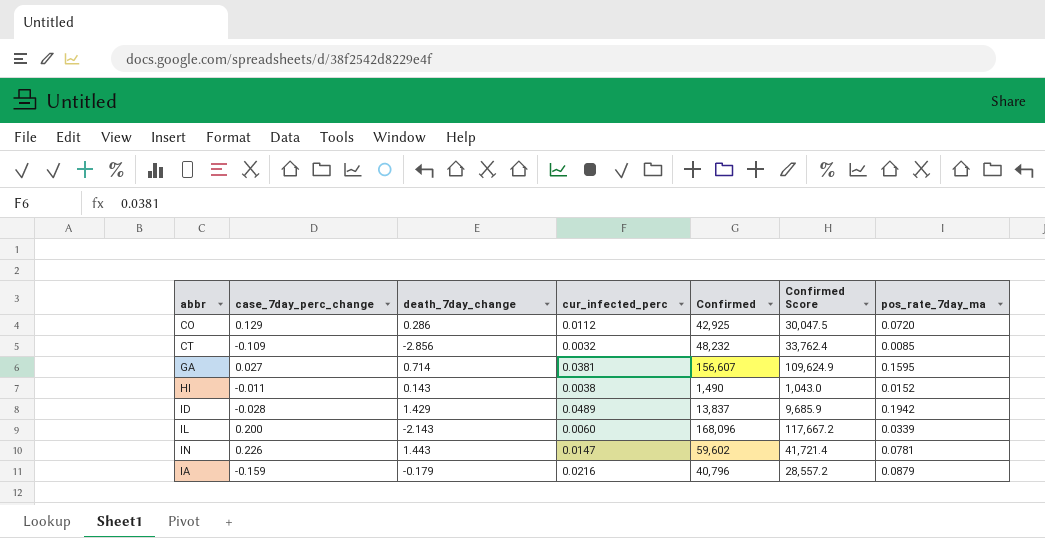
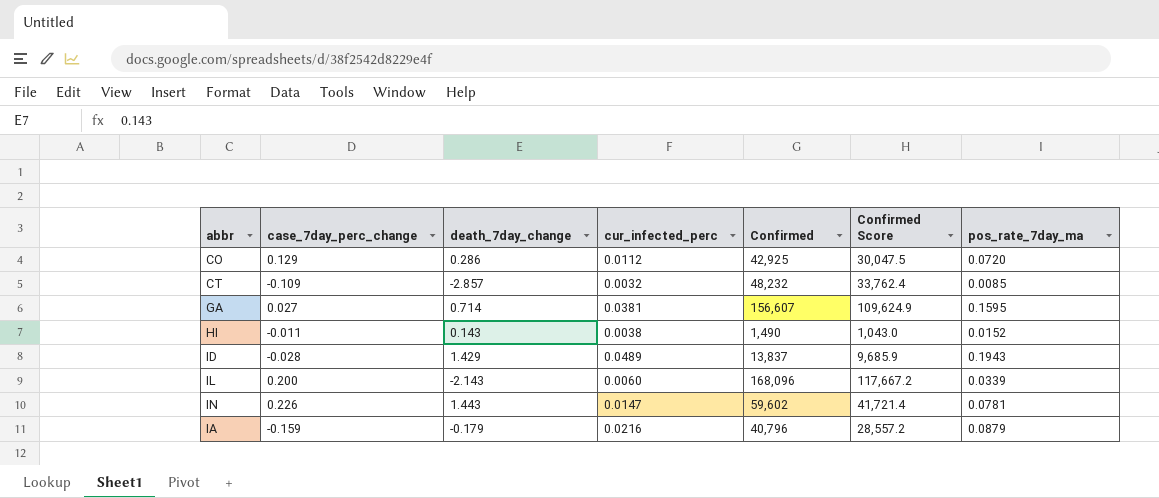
CT | death_7day_change: -2.856 -> -2.857
ID | pos_rate_7day_ma: 0.1942 -> 0.1943

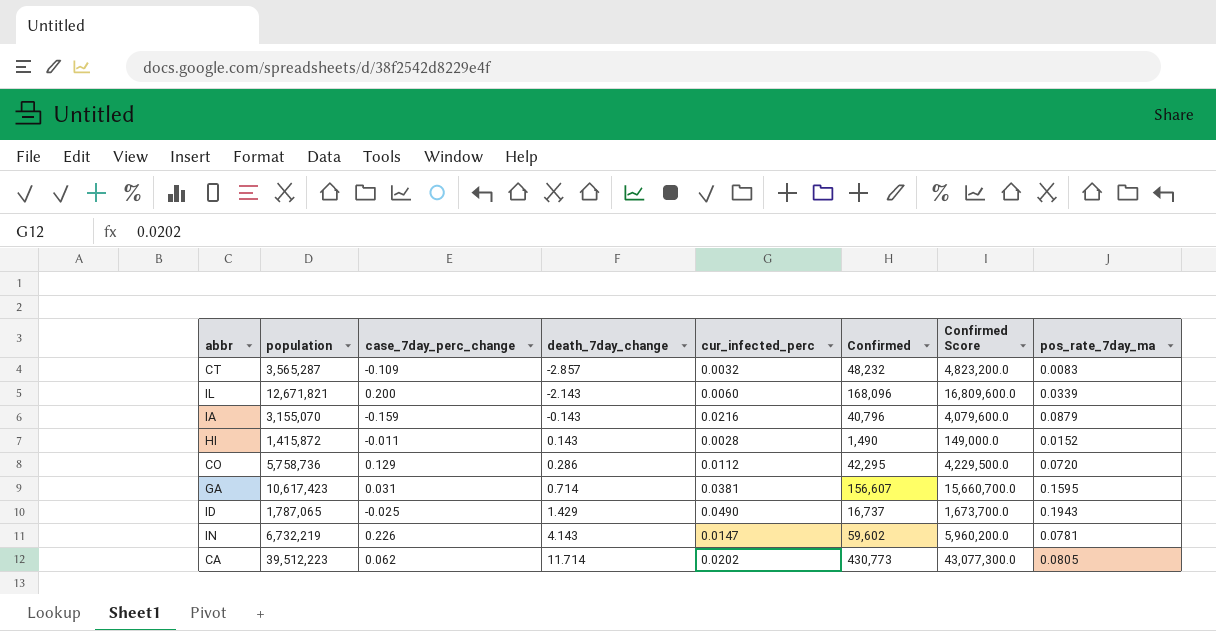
row order: none -> death_7day_change ascending
column population | position: none -> 2
column Confirmed Score | formula: [Confirmed] * 0.7 -> [Confirmed] * 100
CT | pos_rate_7day_ma: 0.0085 -> 0.0083
IA | death_7day_change: -0.179 -> -0.143
HI | cur_infected_perc: 0.0038 -> 0.0028
CO | Confirmed: 42,925 -> 42,295
GA | case_7day_perc_change: 0.027 -> 0.031
ID | case_7day_perc_change: -0.028 -> -0.025
ID | cur_infected_perc: 0.0489 -> 0.0490
ID | Confirmed: 13,837 -> 16,737
IN | death_7day_change: 1.443 -> 4.143
row CA: none -> 39,512,223 | 0.062 | 11.714 | 0.0202 | 430,773 | 43,077,300.0 | 0.0805

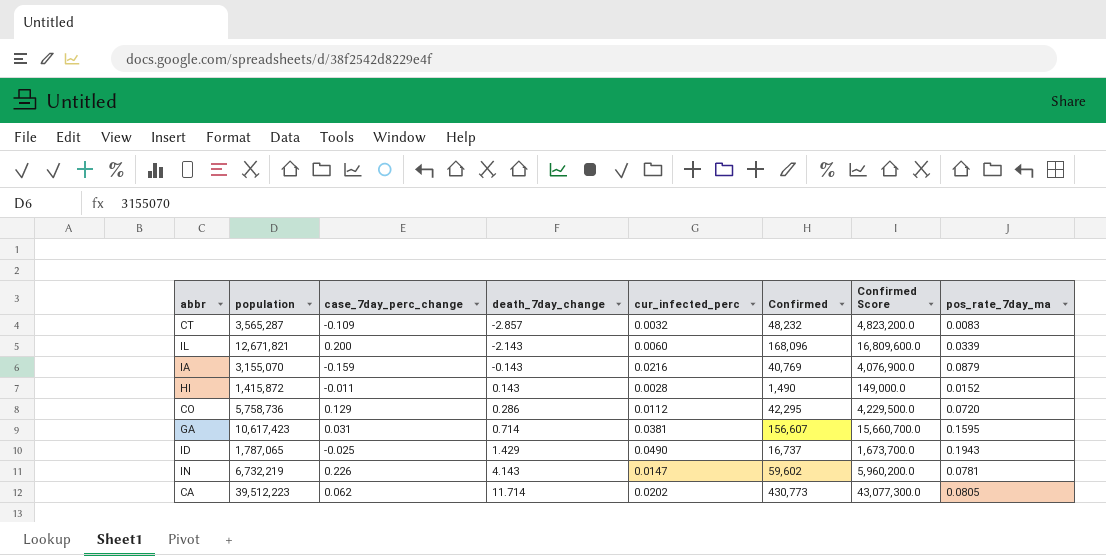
IA | Confirmed: 40,796 -> 40,769
IA | Confirmed Score: 4,079,600.0 -> 4,076,900.0

